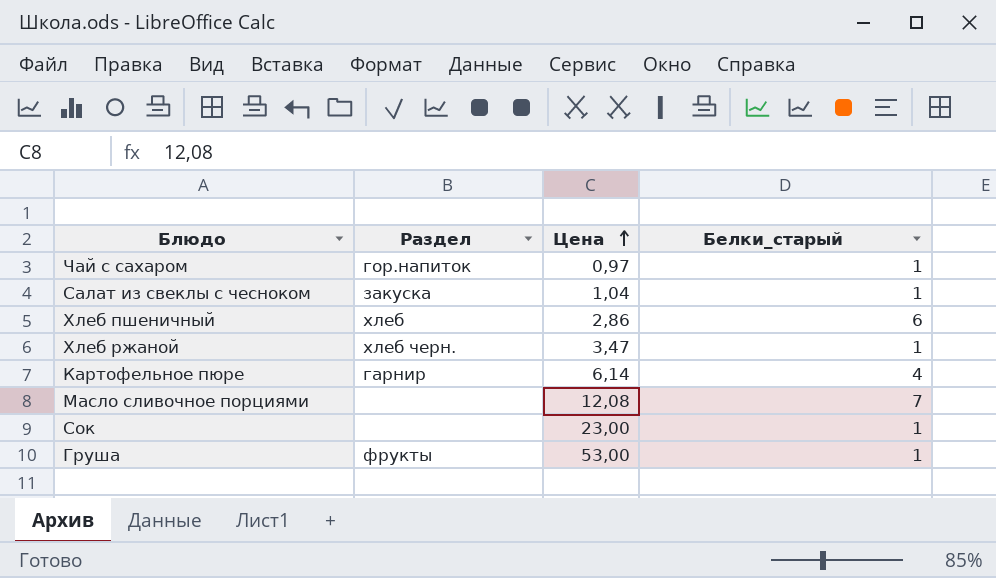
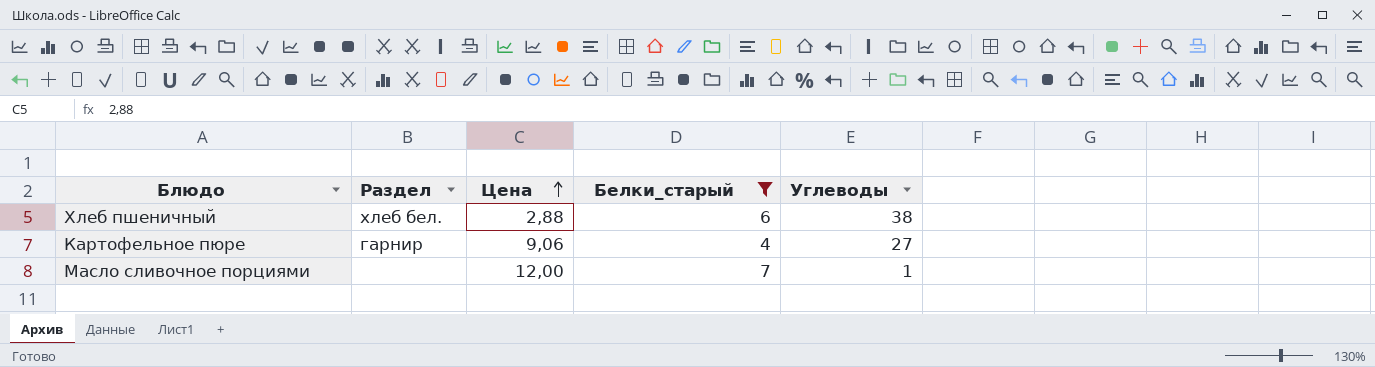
filter: none -> Белки_старый != 1
column Углеводы | position: none -> 5
Хлеб пшеничный | Раздел: хлеб -> хлеб бел.
Хлеб пшеничный | Цена: 2,86 -> 2,88
Картофельное пюре | Цена: 6,14 -> 9,06
Масло сливочное порциями | Цена: 12,08 -> 12,00

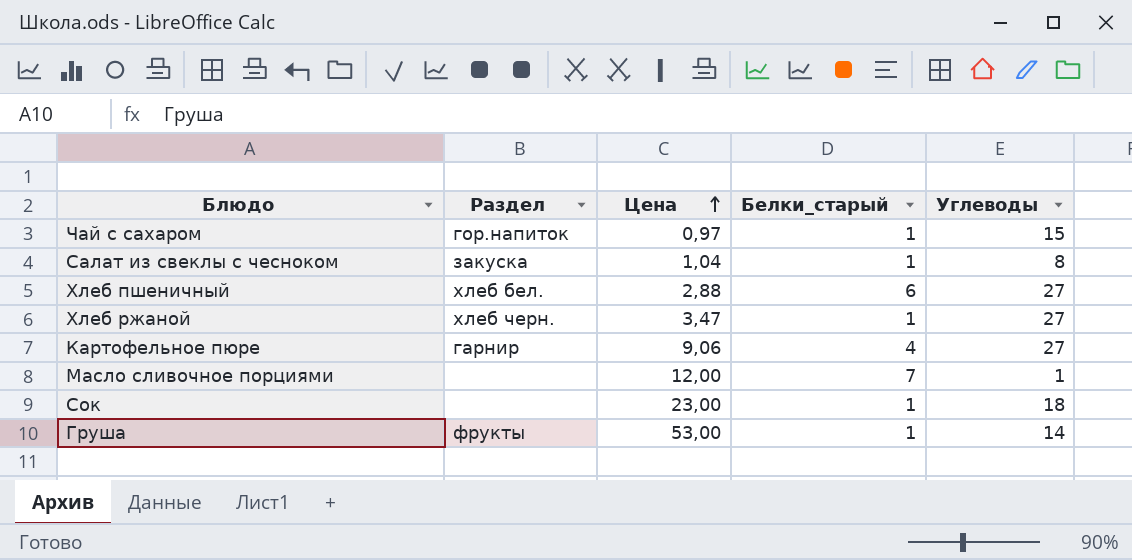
filter: Белки_старый != 1 -> none
Хлеб пшеничный | Углеводы: 38 -> 27

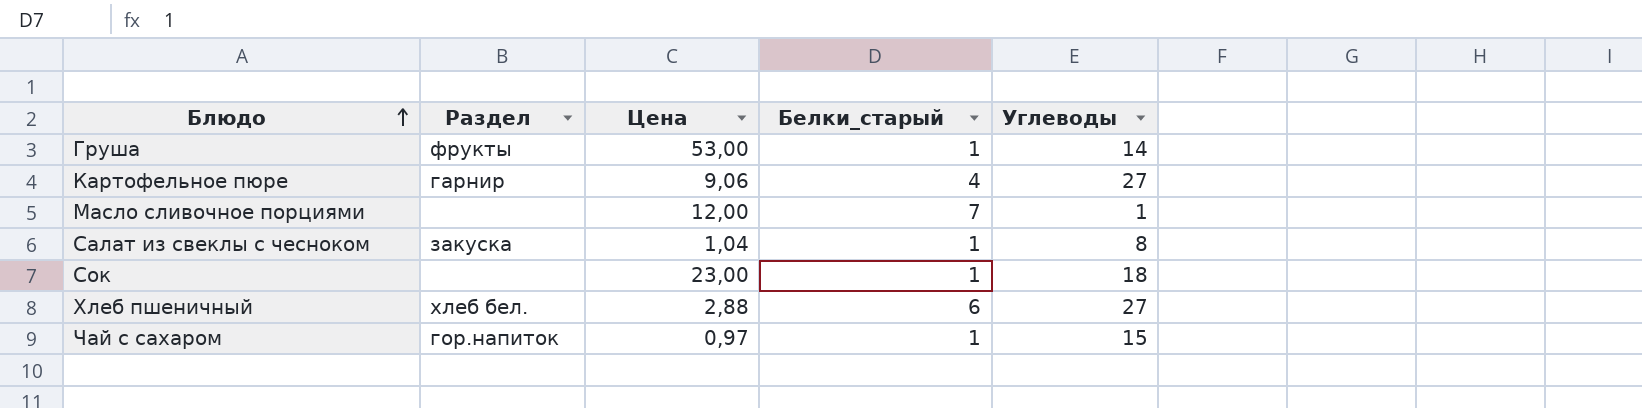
row order: Цена ascending -> Блюдо ascending
row Хлеб ржаной: хлеб черн. | 3,47 | 1 | 27 -> none

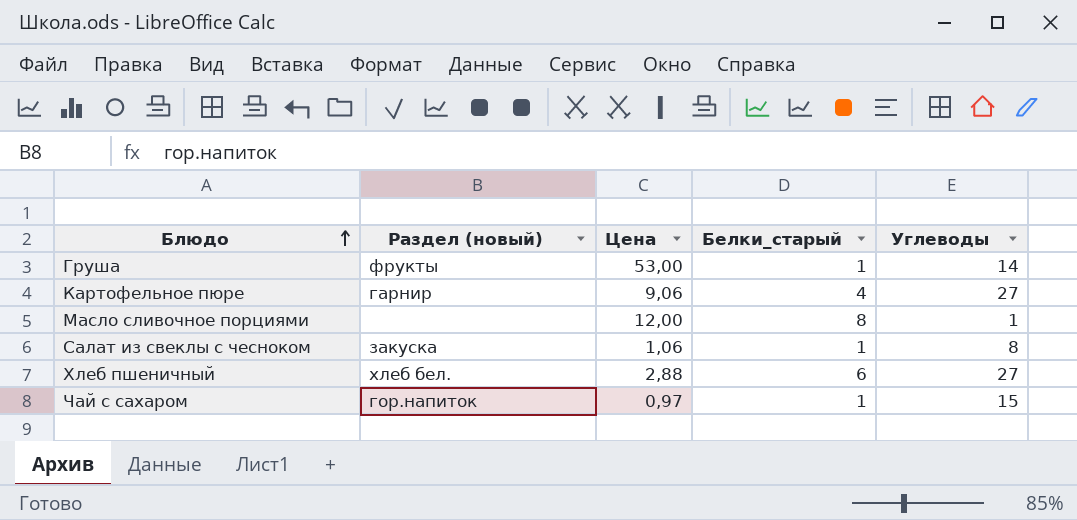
column name: Раздел -> Раздел (новый)
row Сок: none | 23,00 | 1 | 18 -> none
Масло сливочное порциями | Белки_старый: 7 -> 8
Салат из свеклы с чесноком | Цена: 1,04 -> 1,06

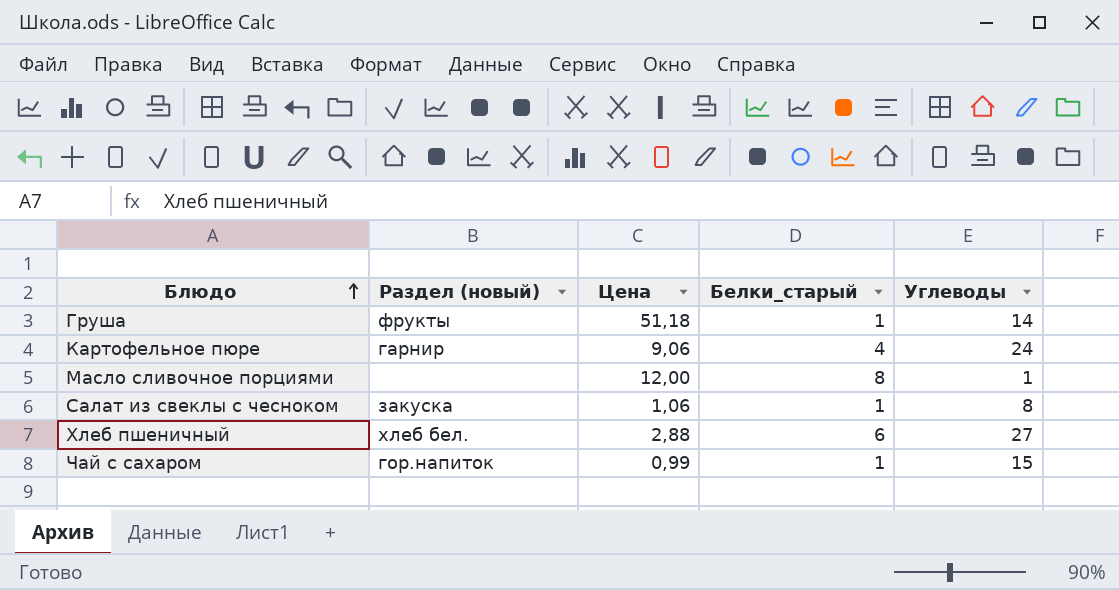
Груша | Цена: 53,00 -> 51,18
Картофельное пюре | Углеводы: 27 -> 24
Чай с сахаром | Цена: 0,97 -> 0,99

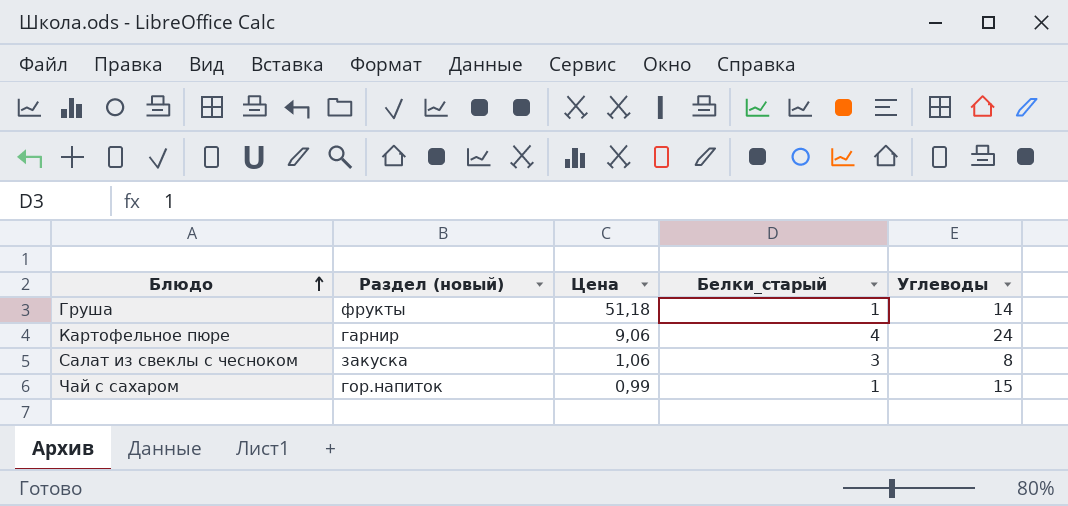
row Масло сливочное порциями: none | 12,00 | 8 | 1 -> none
row Хлеб пшеничный: хлеб бел. | 2,88 | 6 | 27 -> none
Салат из свеклы с чесноком | Белки_старый: 1 -> 3

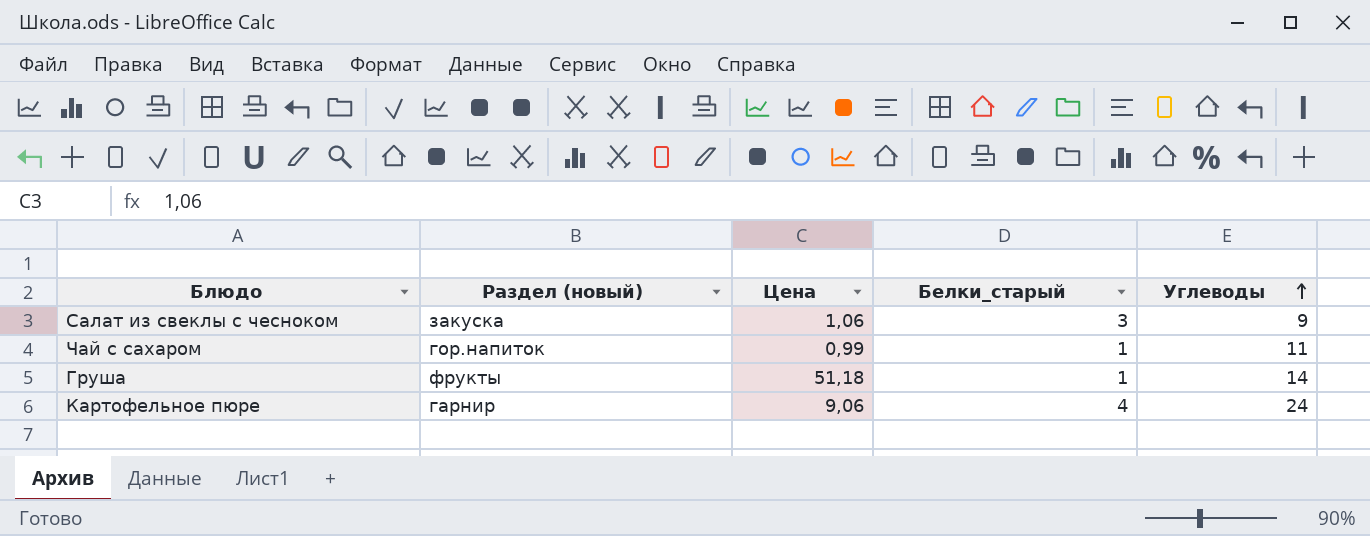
row order: Блюдо ascending -> Углеводы ascending
Салат из свеклы с чесноком | Углеводы: 8 -> 9
Чай с сахаром | Углеводы: 15 -> 11

